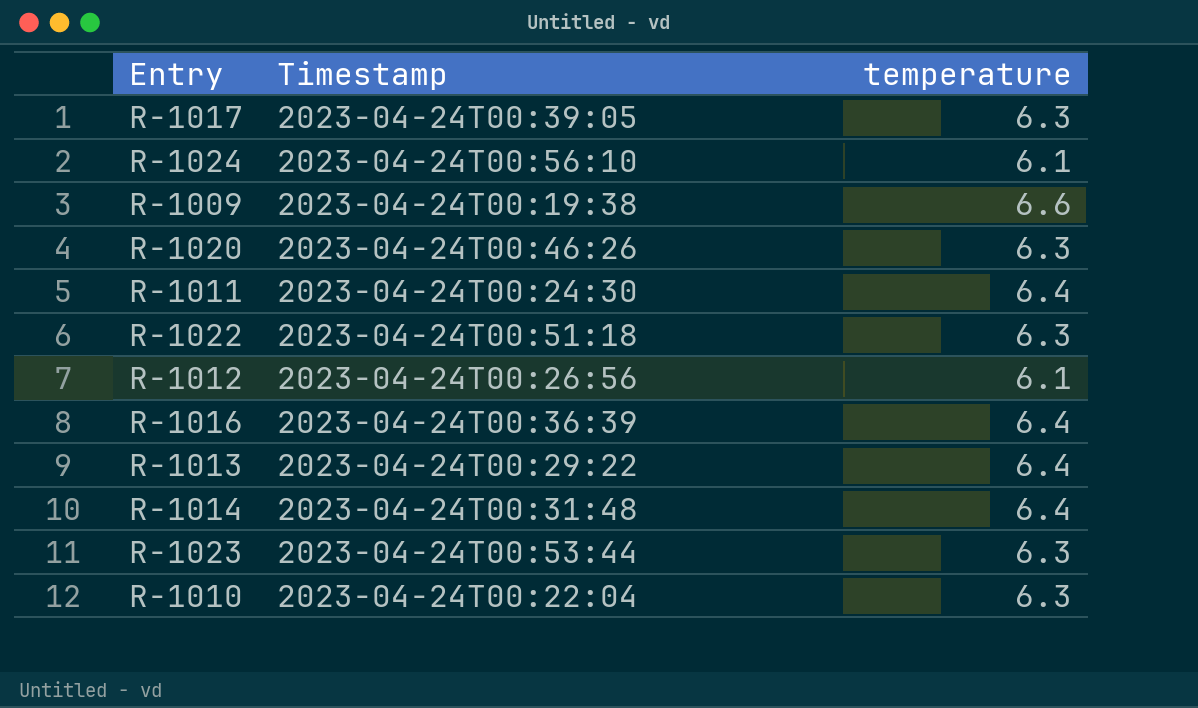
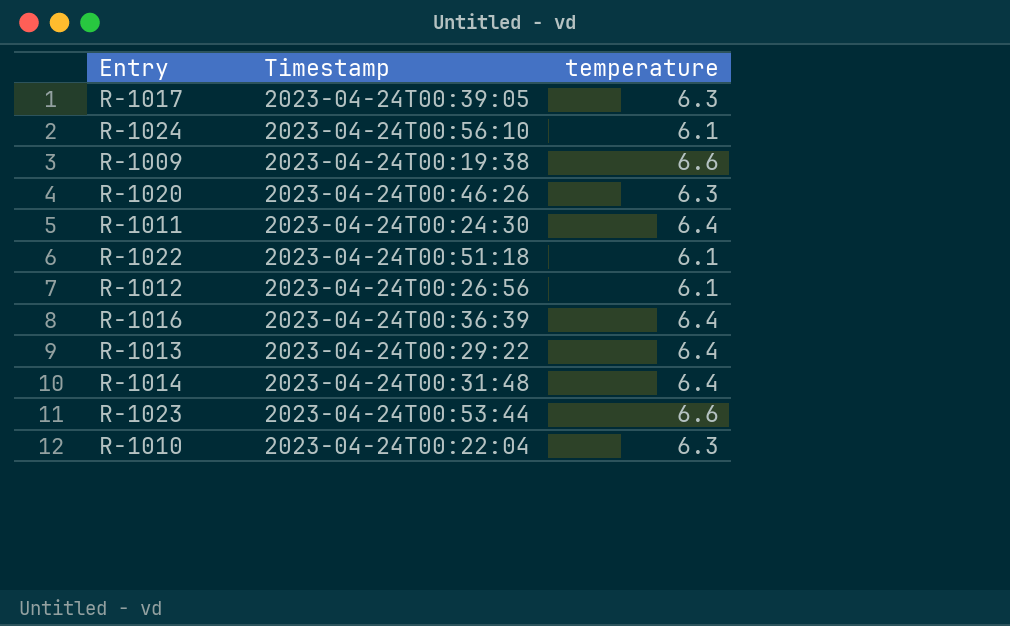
R-1022 | temperature: 6.3 -> 6.1
R-1023 | temperature: 6.3 -> 6.6

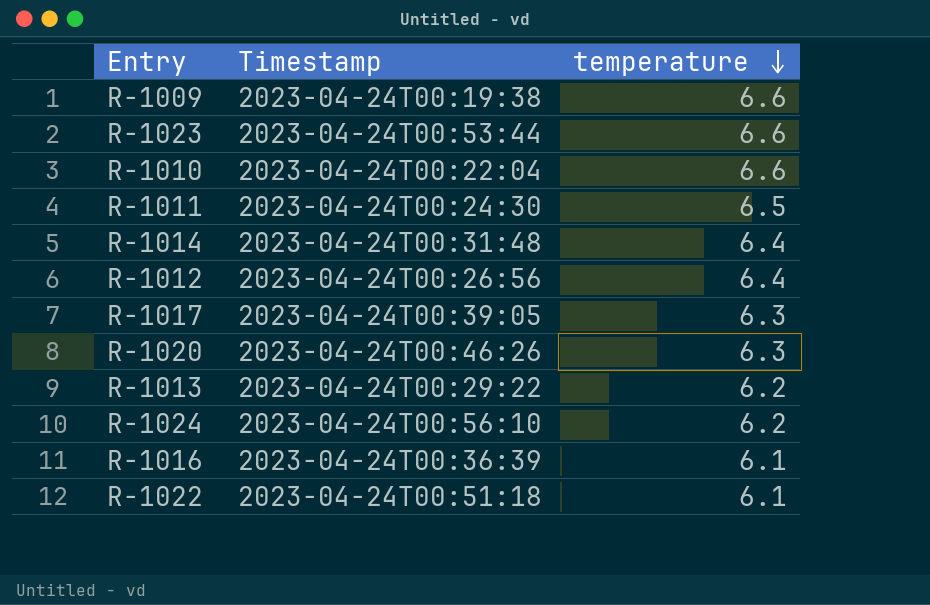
row order: none -> temperature descending
R-1010 | temperature: 6.3 -> 6.6
R-1011 | temperature: 6.4 -> 6.5
R-1012 | temperature: 6.1 -> 6.4
R-1013 | temperature: 6.4 -> 6.2
R-1024 | temperature: 6.1 -> 6.2
R-1016 | temperature: 6.4 -> 6.1

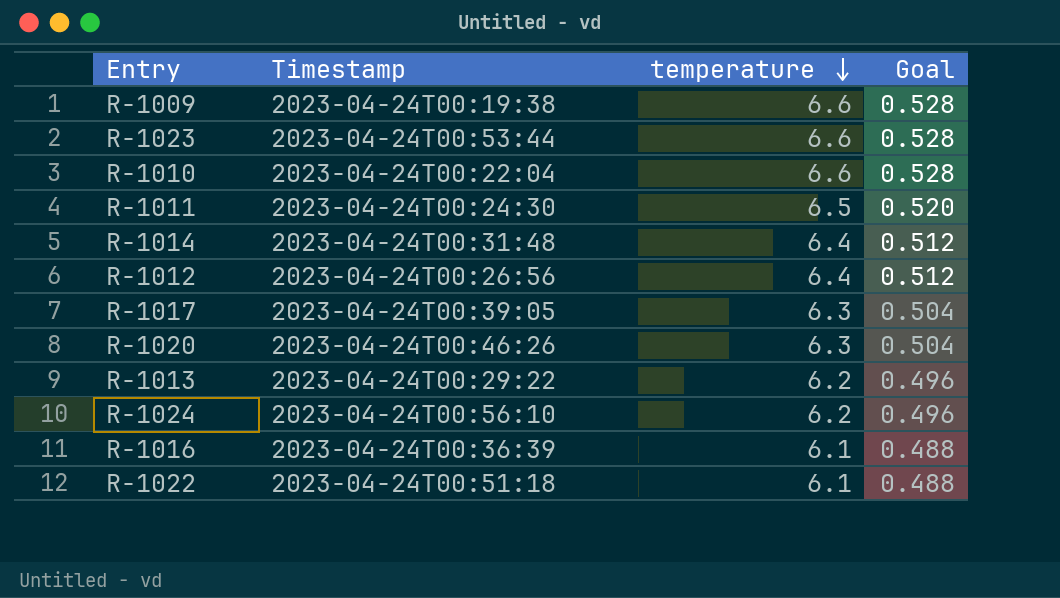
column Goal | formula: none -> [temperature] * 0.08

